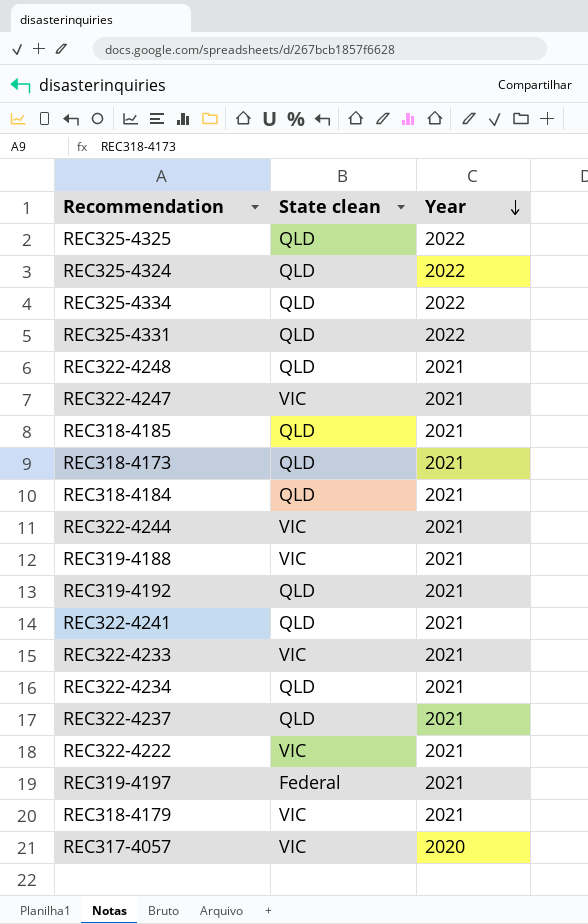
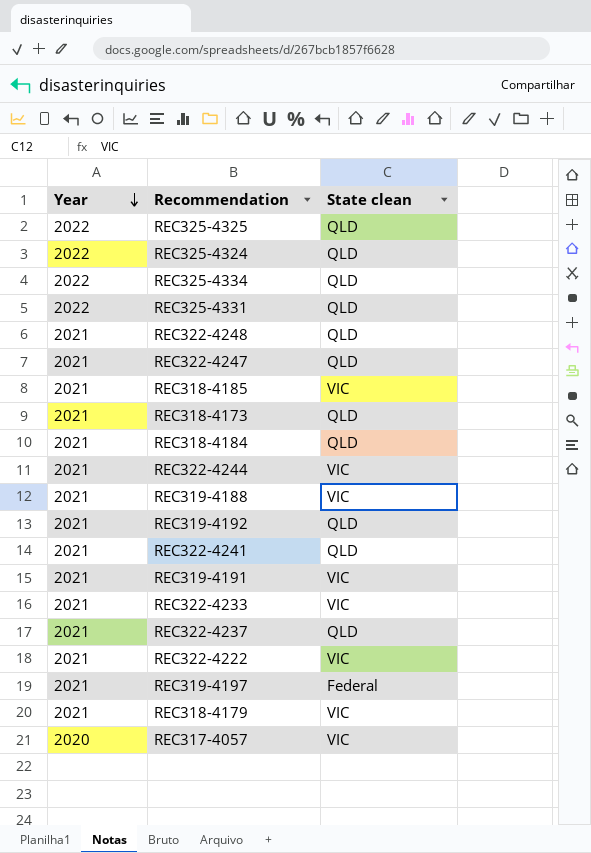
column Year | position: 3 -> 1
row REC322-4234: QLD | 2021 -> none
REC322-4247 | State clean: VIC -> QLD
REC318-4185 | State clean: QLD -> VIC
row REC319-4191: none -> 2021 | VIC

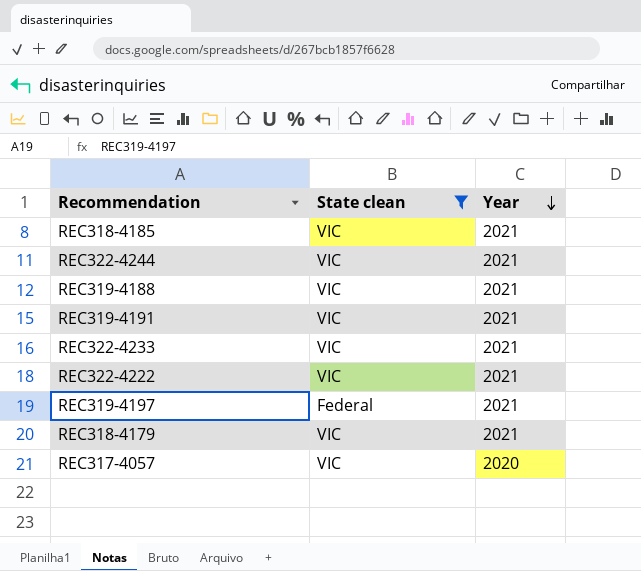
filter: none -> State clean != QLD
column Year | position: 1 -> 3

